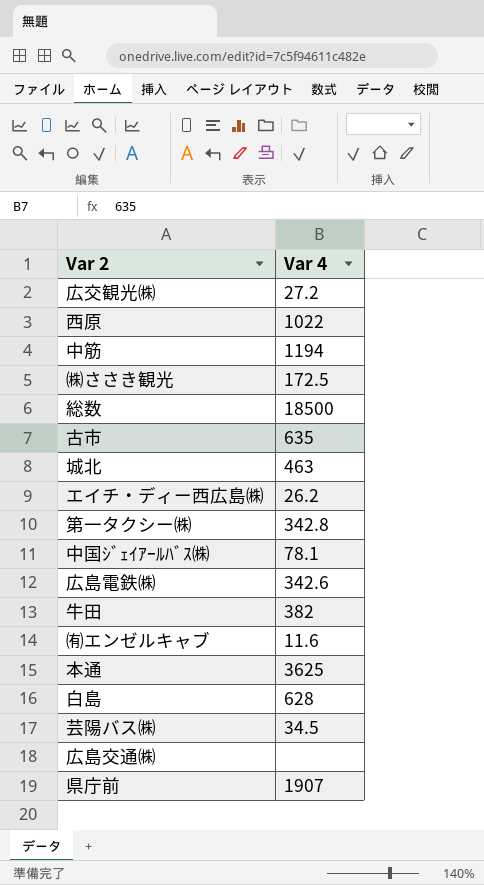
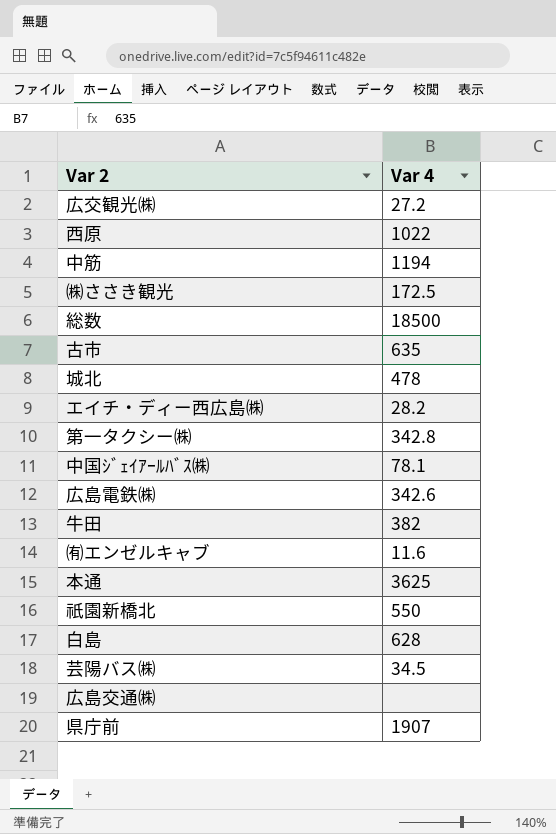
城北 | Var 4: 463 -> 478
エイチ・ディー西広島㈱ | Var 4: 26.2 -> 28.2
row 祇園新橋北: none -> 550

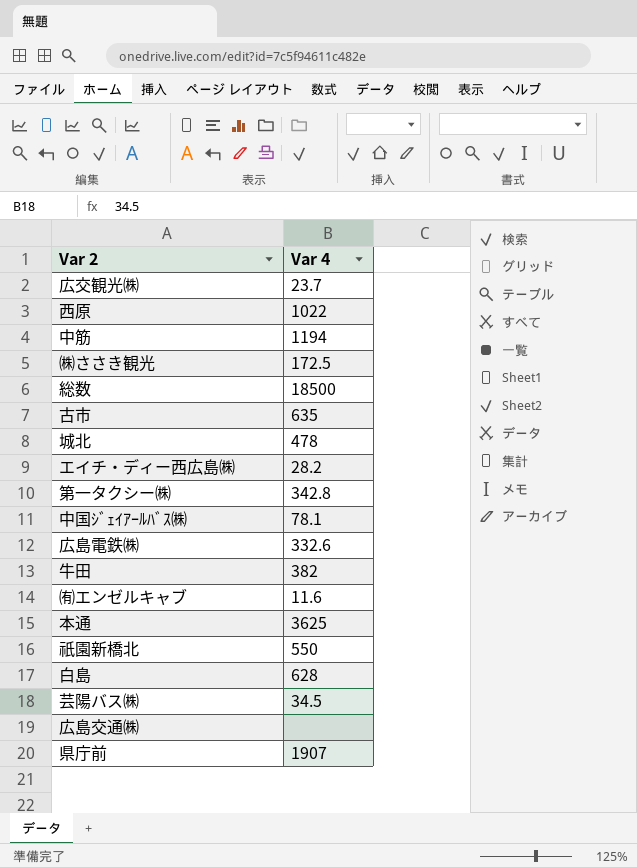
広交観光㈱ | Var 4: 27.2 -> 23.7
広島電鉄㈱ | Var 4: 342.6 -> 332.6

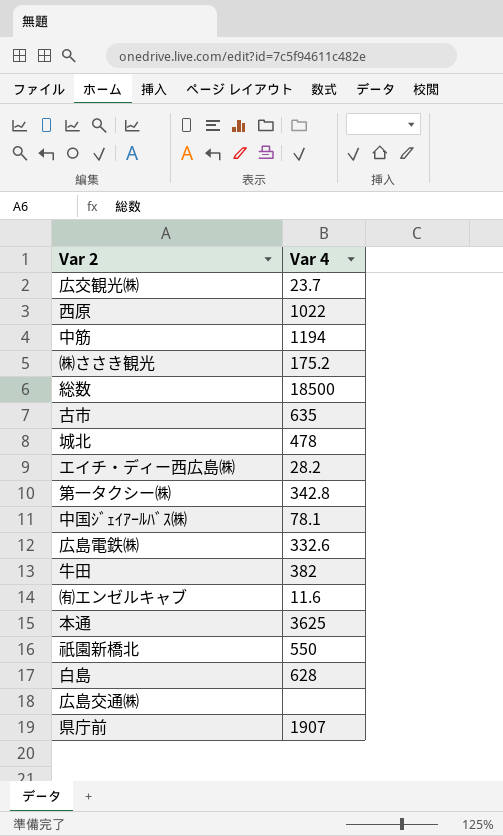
row 芸陽バス㈱: 34.5 -> none
㈱ささき観光 | Var 4: 172.5 -> 175.2

